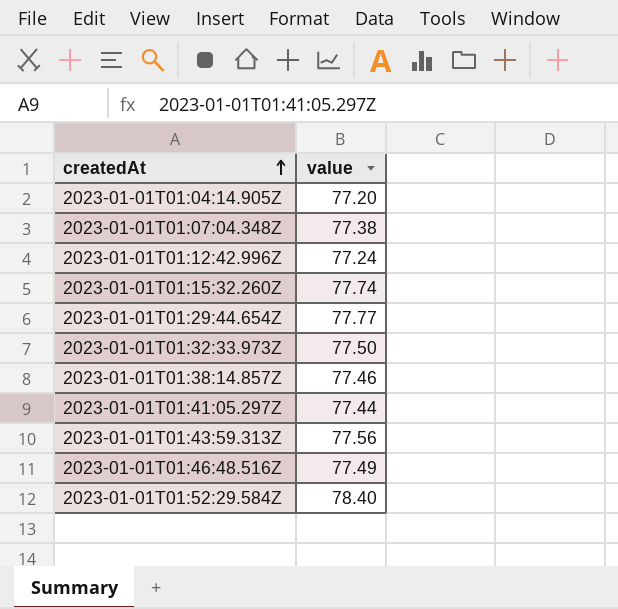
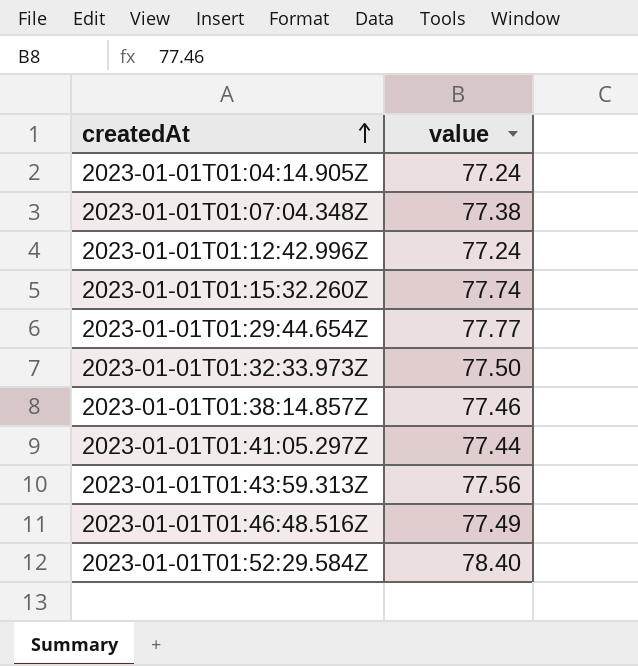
2023-01-01T01:04:14.905Z | value: 77.20 -> 77.24

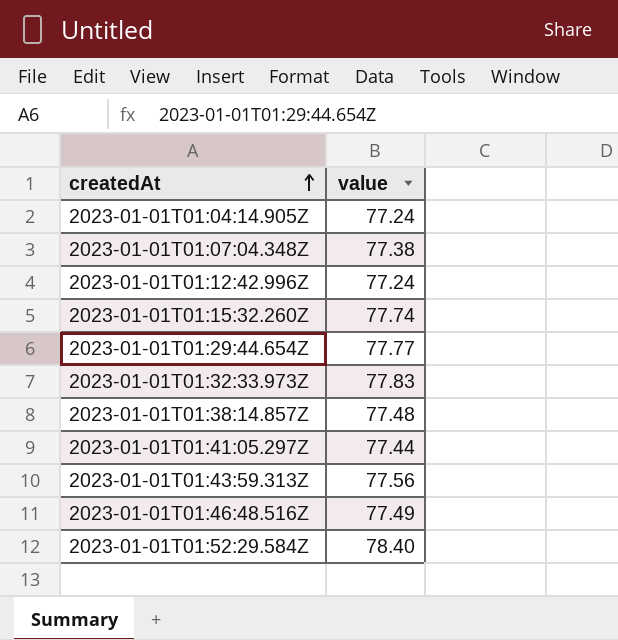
2023-01-01T01:32:33.973Z | value: 77.50 -> 77.83
2023-01-01T01:38:14.857Z | value: 77.46 -> 77.48

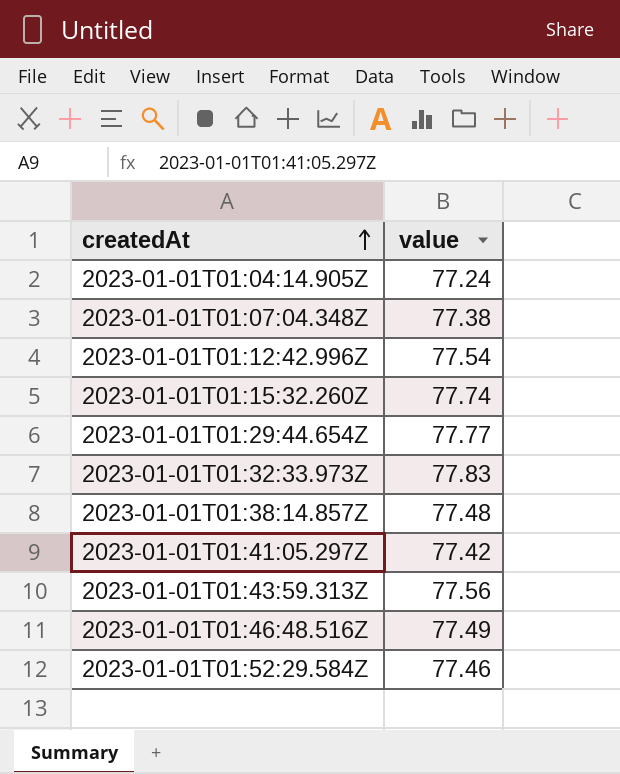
2023-01-01T01:12:42.996Z | value: 77.24 -> 77.54
2023-01-01T01:41:05.297Z | value: 77.44 -> 77.42
2023-01-01T01:52:29.584Z | value: 78.40 -> 77.46

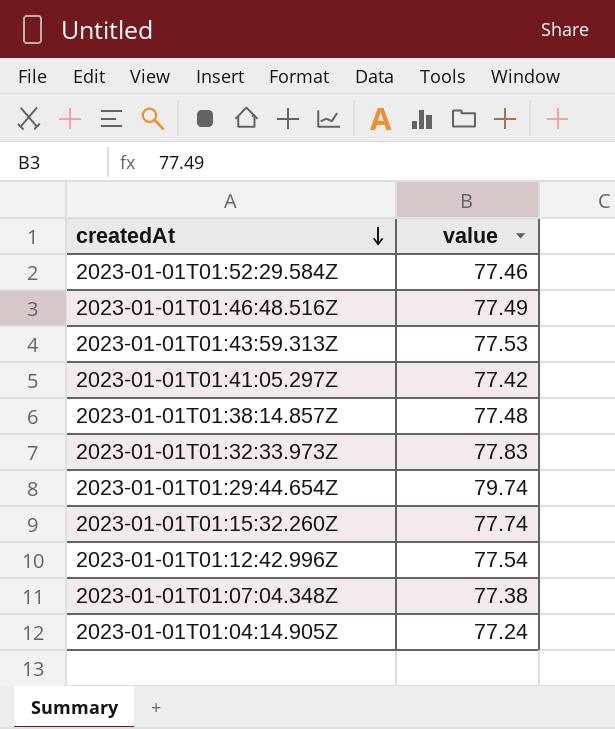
row order: createdAt ascending -> createdAt descending
2023-01-01T01:43:59.313Z | value: 77.56 -> 77.53
2023-01-01T01:29:44.654Z | value: 77.77 -> 79.74

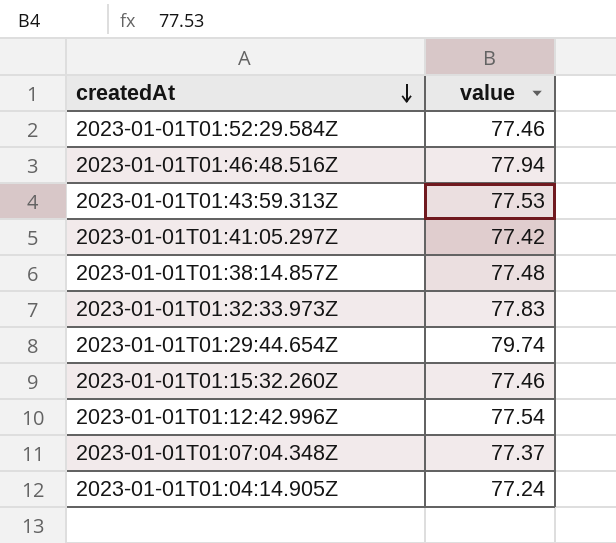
2023-01-01T01:46:48.516Z | value: 77.49 -> 77.94
2023-01-01T01:15:32.260Z | value: 77.74 -> 77.46
2023-01-01T01:07:04.348Z | value: 77.38 -> 77.37

